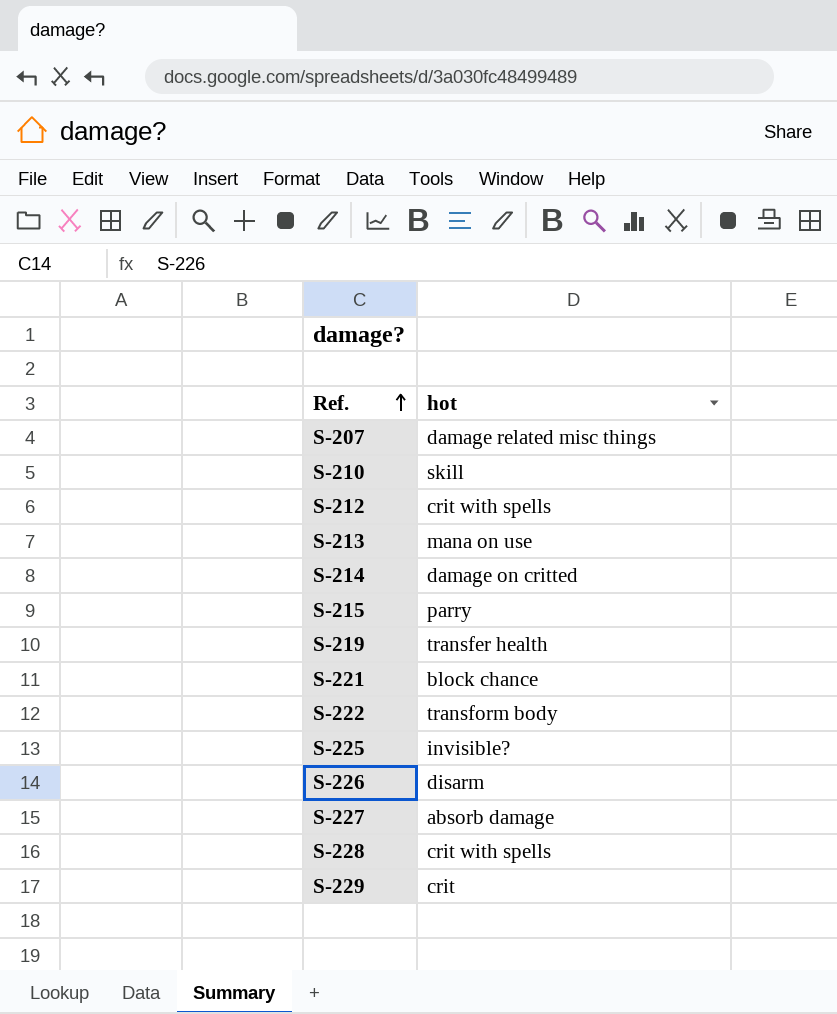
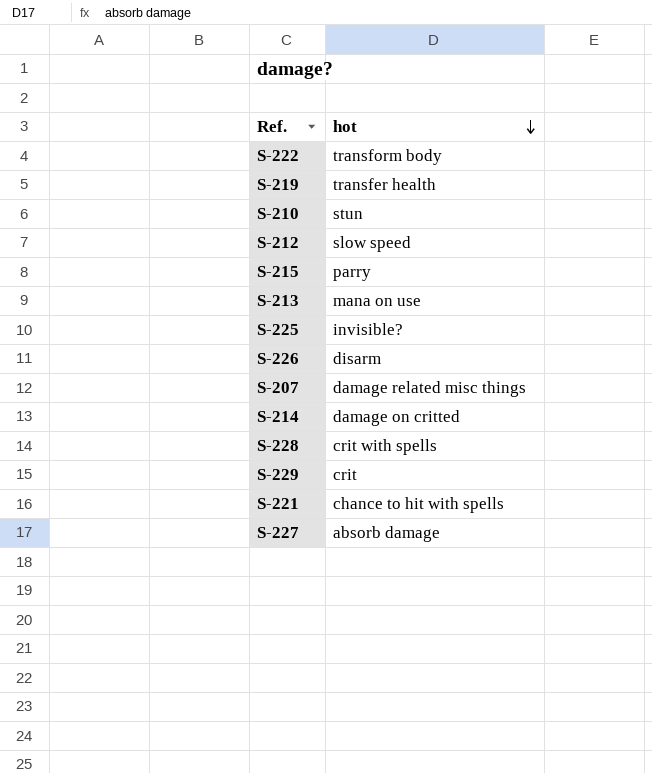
row order: Ref. ascending -> hot descending
S-210 | hot: skill -> stun
S-212 | hot: crit with spells -> slow speed
S-221 | hot: block chance -> chance to hit with spells

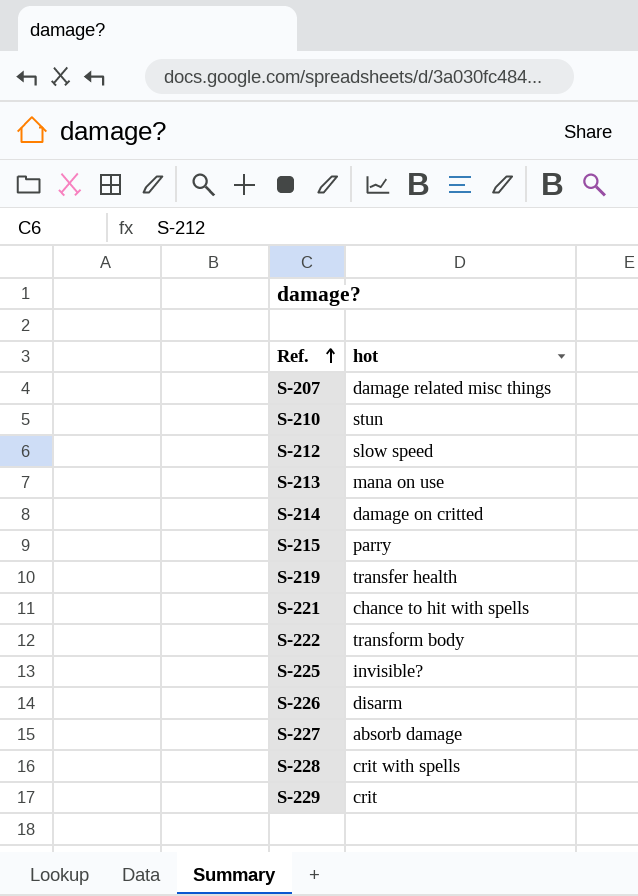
row order: hot descending -> Ref. ascending

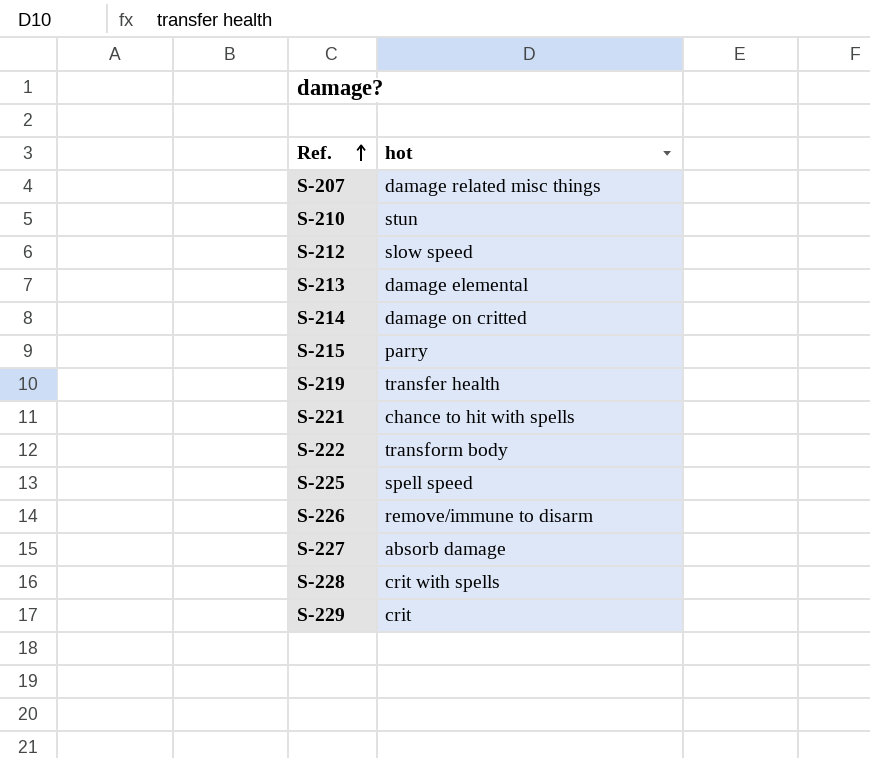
S-213 | hot: mana on use -> damage elemental
S-225 | hot: invisible? -> spell speed
S-226 | hot: disarm -> remove/immune to disarm

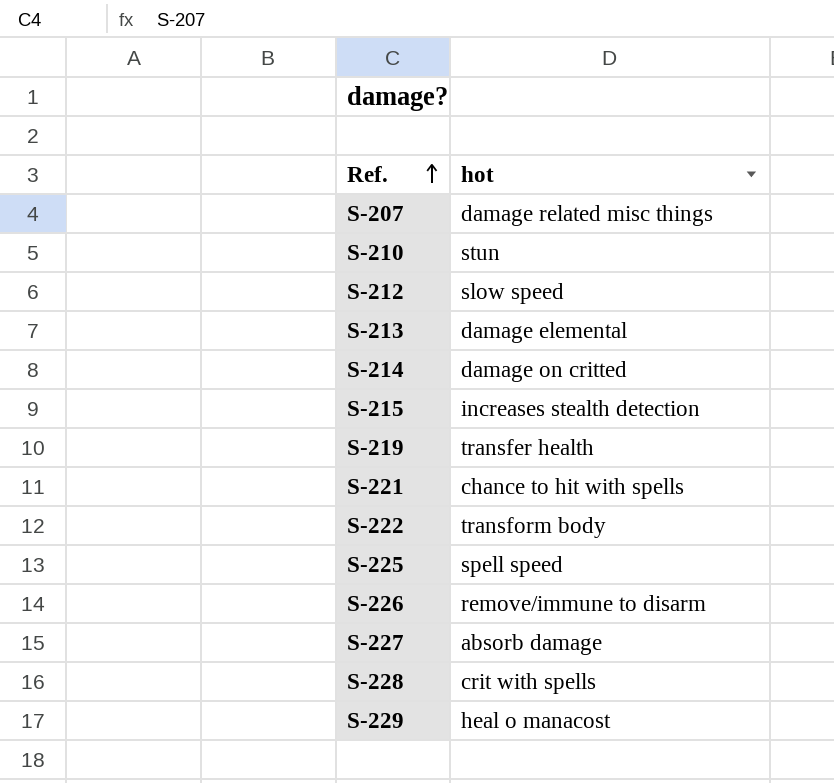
S-215 | hot: parry -> increases stealth detection
S-229 | hot: crit -> heal o manacost

